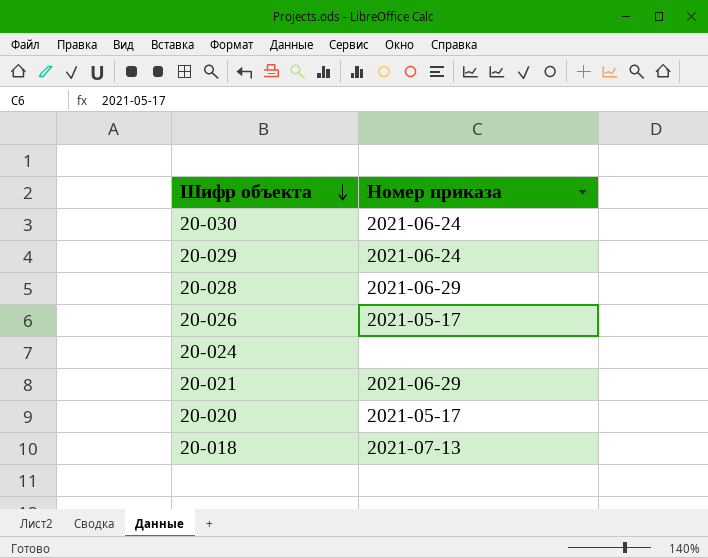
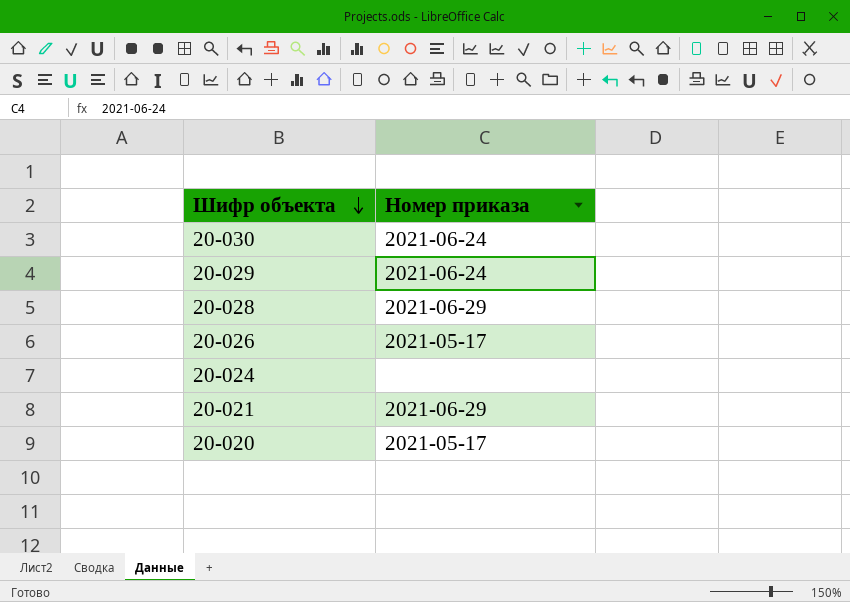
row 20-018: 2021-07-13 -> none

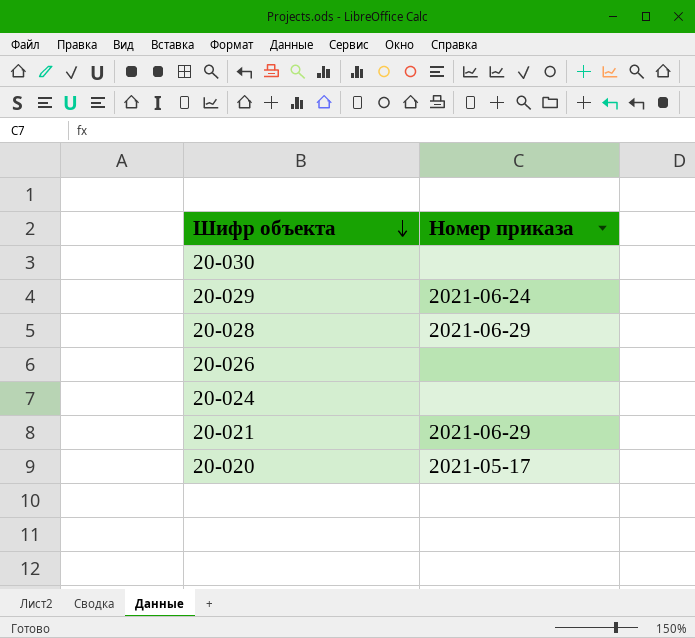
20-030 | Номер приказа: 2021-06-24 -> none
20-026 | Номер приказа: 2021-05-17 -> none

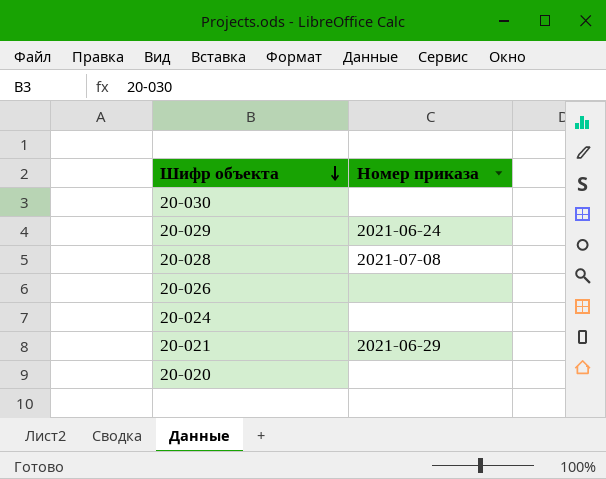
20-028 | Номер приказа: 2021-06-29 -> 2021-07-08
20-020 | Номер приказа: 2021-05-17 -> none

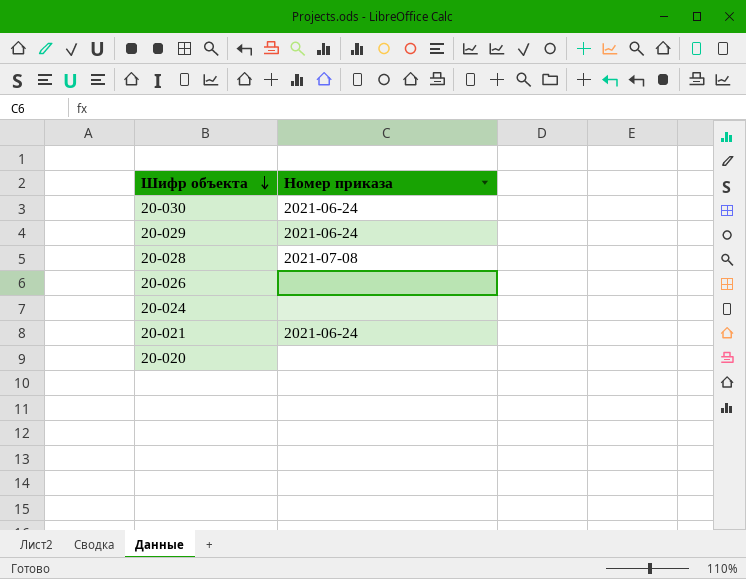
20-030 | Номер приказа: none -> 2021-06-24
20-021 | Номер приказа: 2021-06-29 -> 2021-06-24

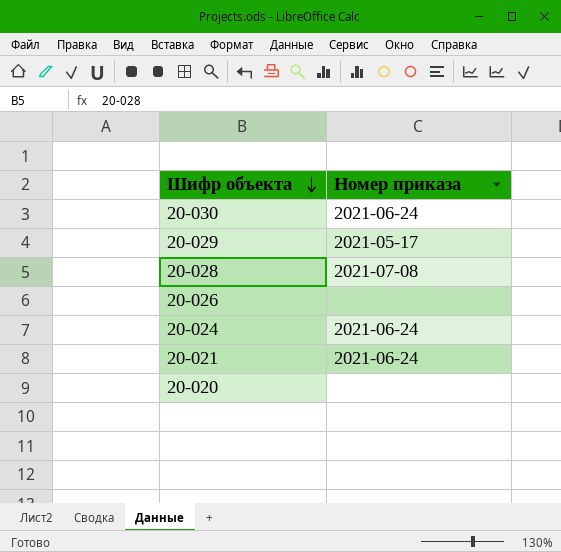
20-029 | Номер приказа: 2021-06-24 -> 2021-05-17
20-024 | Номер приказа: none -> 2021-06-24

